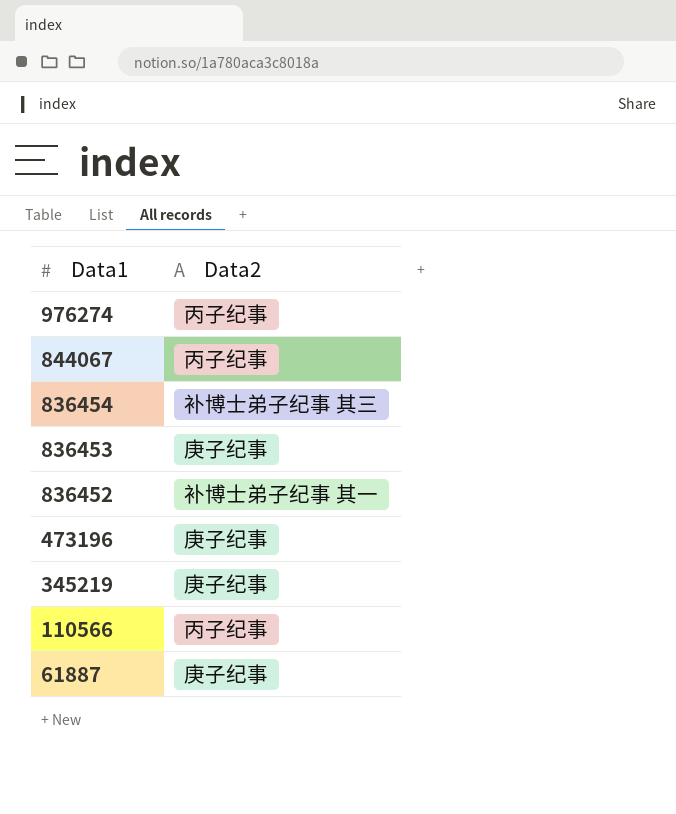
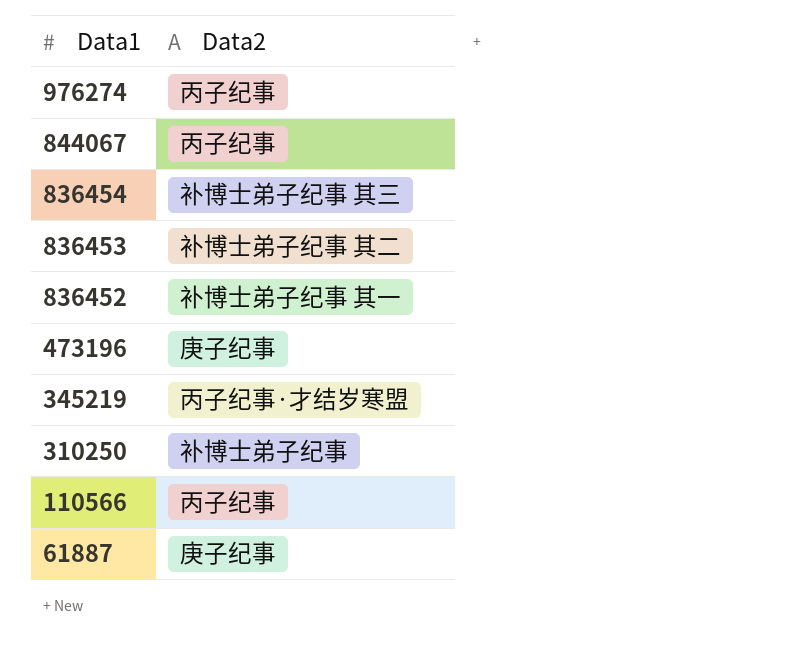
836453 | Data2: 庚子纪事 -> 补博士弟子纪事 其二
345219 | Data2: 庚子纪事 -> 丙子纪事·才结岁寒盟
row 310250: none -> 补博士弟子纪事

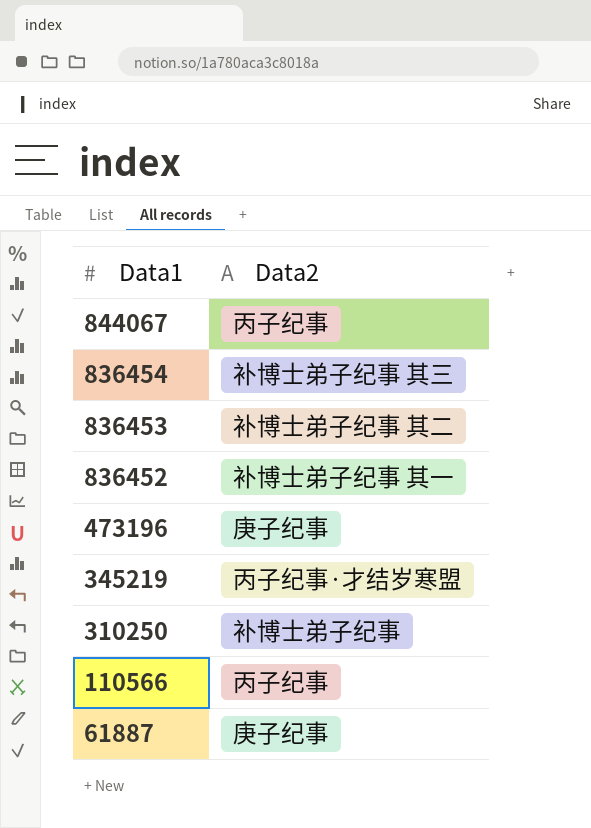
row 976274: 丙子纪事 -> none

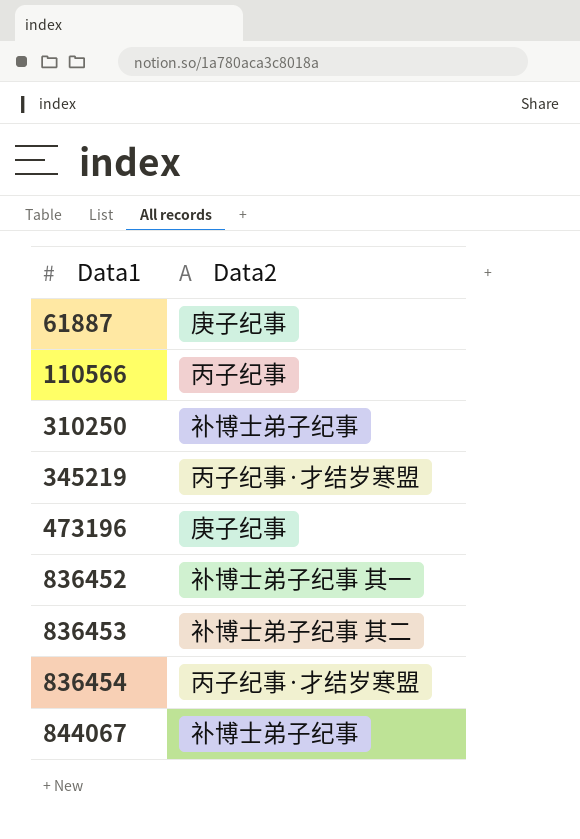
row order: Data1 descending -> Data1 ascending
836454 | Data2: 补博士弟子纪事 其三 -> 丙子纪事·才结岁寒盟
844067 | Data2: 丙子纪事 -> 补博士弟子纪事

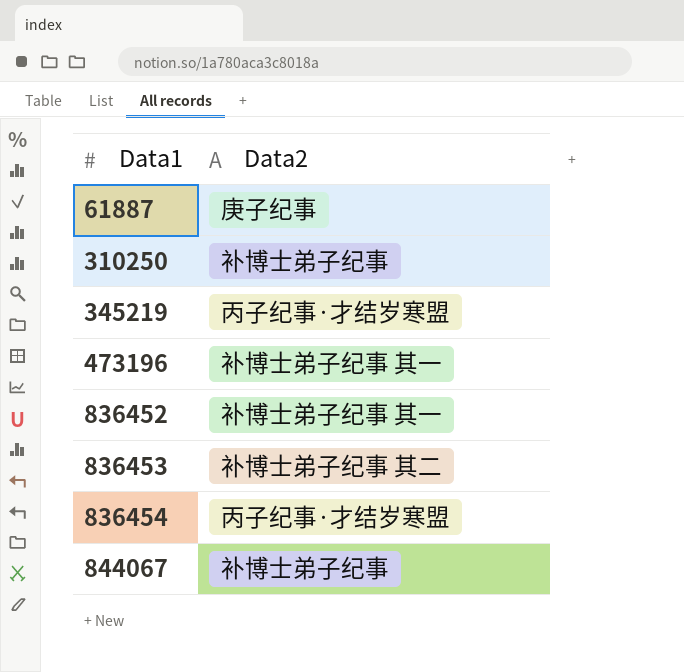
row 110566: 丙子纪事 -> none
473196 | Data2: 庚子纪事 -> 补博士弟子纪事 其一

